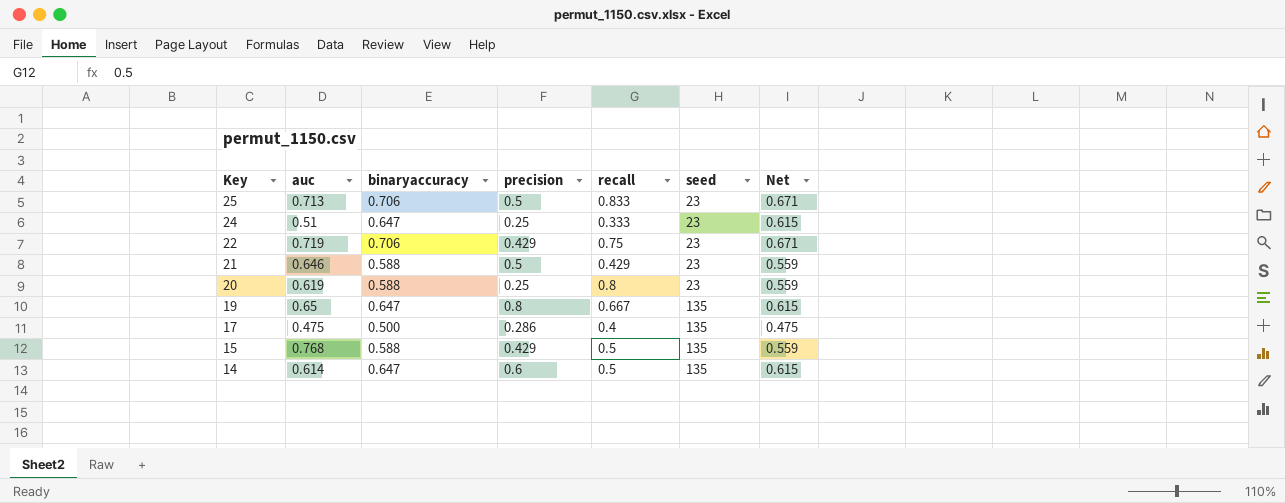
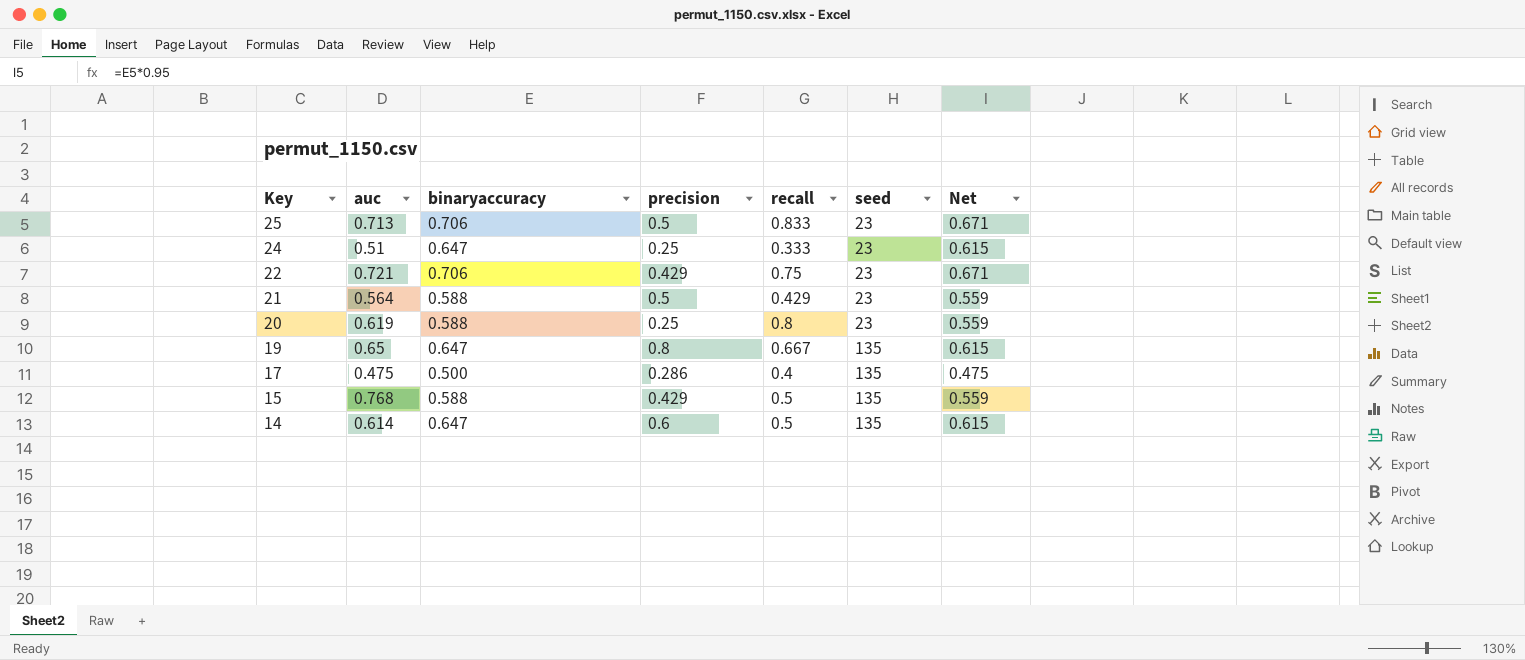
22 | auc: 0.719 -> 0.721
21 | auc: 0.646 -> 0.564

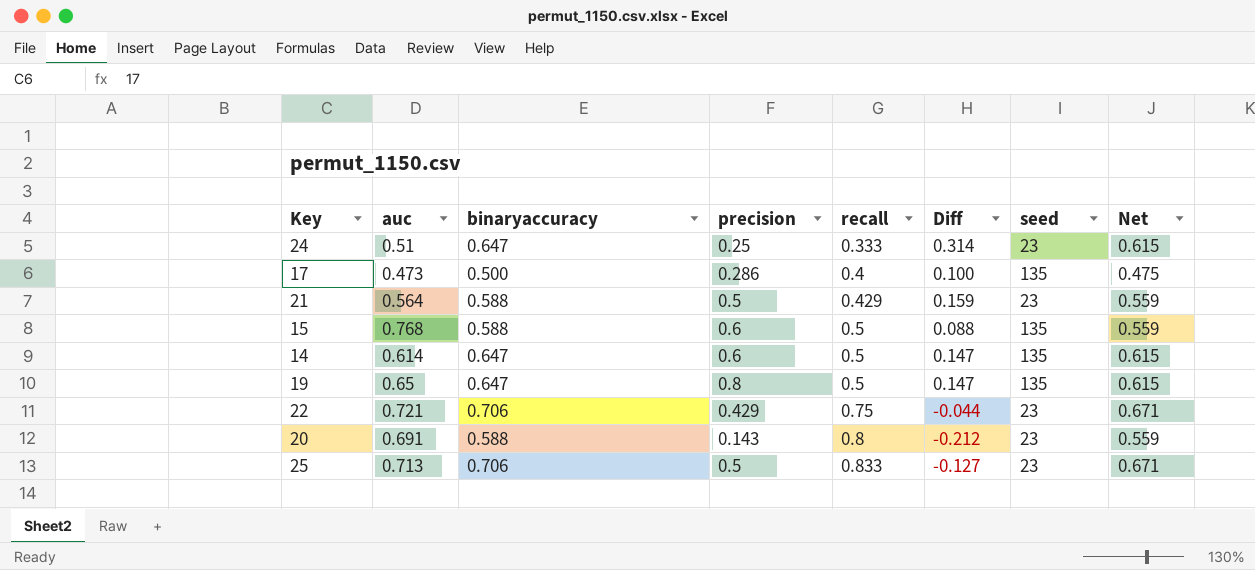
row order: Key descending -> recall ascending
column Diff | formula: none -> [binaryaccuracy] - [recall]
17 | auc: 0.475 -> 0.473
15 | precision: 0.429 -> 0.6
19 | recall: 0.667 -> 0.5
20 | auc: 0.619 -> 0.691
20 | precision: 0.25 -> 0.143

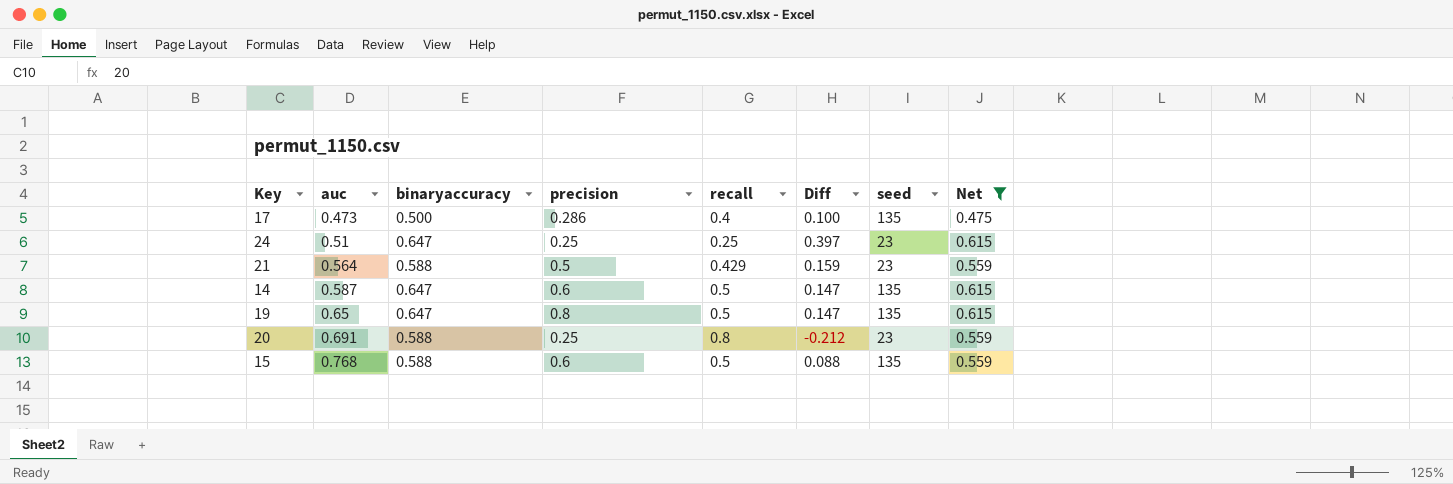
filter: none -> Net != 0.671
row order: recall ascending -> auc ascending
24 | recall: 0.333 -> 0.25
24 | Diff: 0.314 -> 0.397
14 | auc: 0.614 -> 0.587
20 | precision: 0.143 -> 0.25

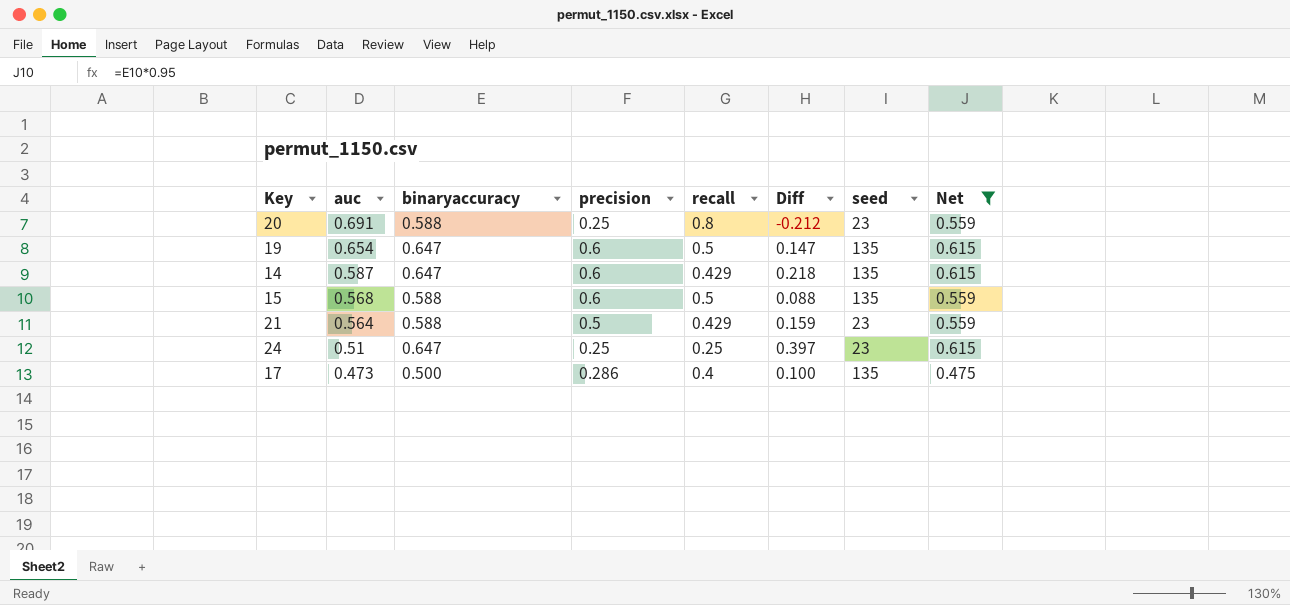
row order: auc ascending -> auc descending
19 | auc: 0.65 -> 0.654
19 | precision: 0.8 -> 0.6
14 | recall: 0.5 -> 0.429
14 | Diff: 0.147 -> 0.218
15 | auc: 0.768 -> 0.568

